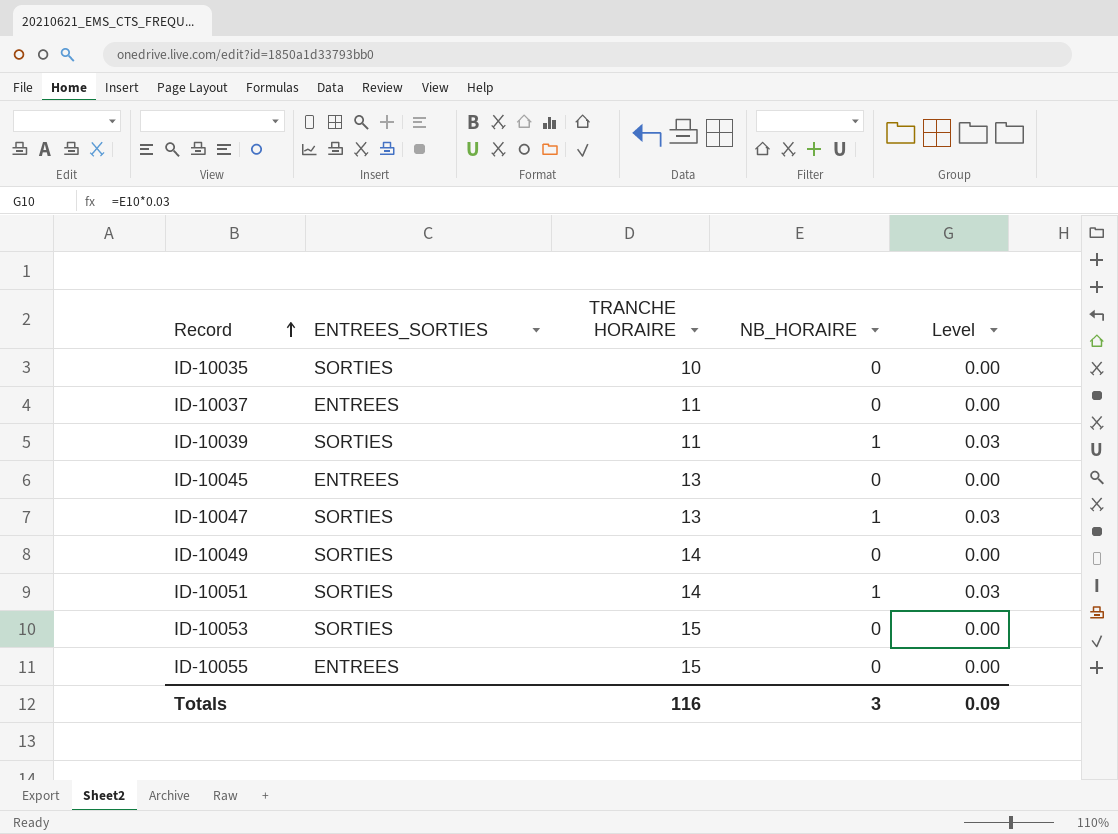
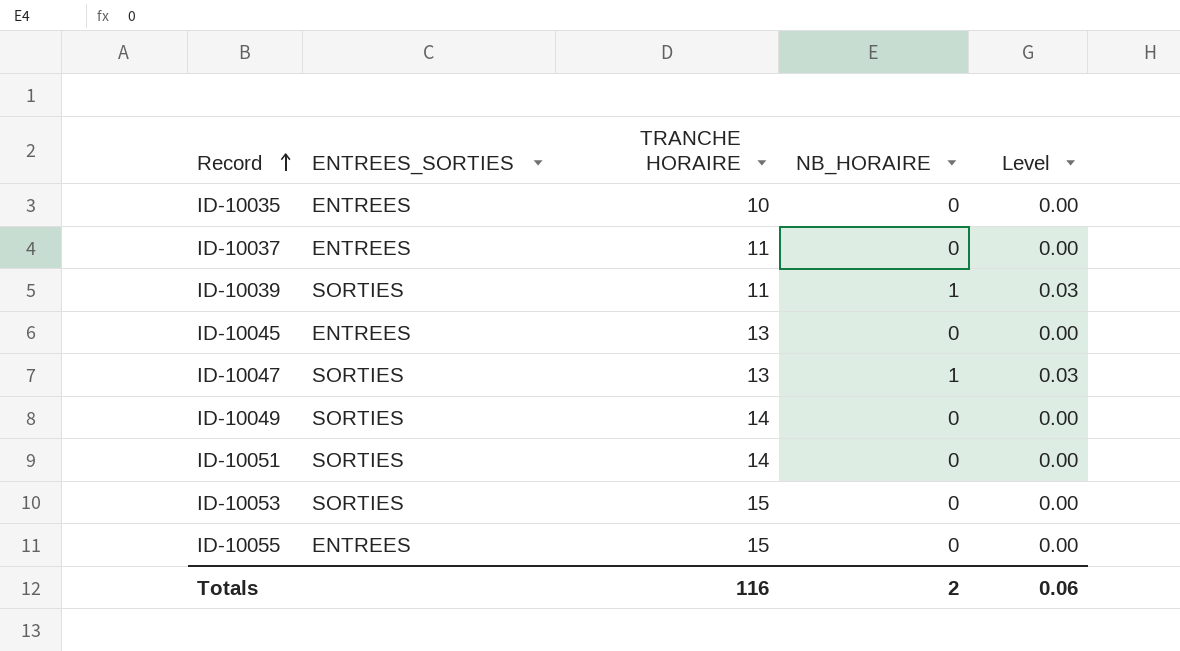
ID-10035 | ENTREES_SORTIES: SORTIES -> ENTREES
ID-10051 | NB_HORAIRE: 1 -> 0
ID-10051 | Level: 0.03 -> 0.00
Totals | NB_HORAIRE: 3 -> 2
Totals | Level: 0.09 -> 0.06

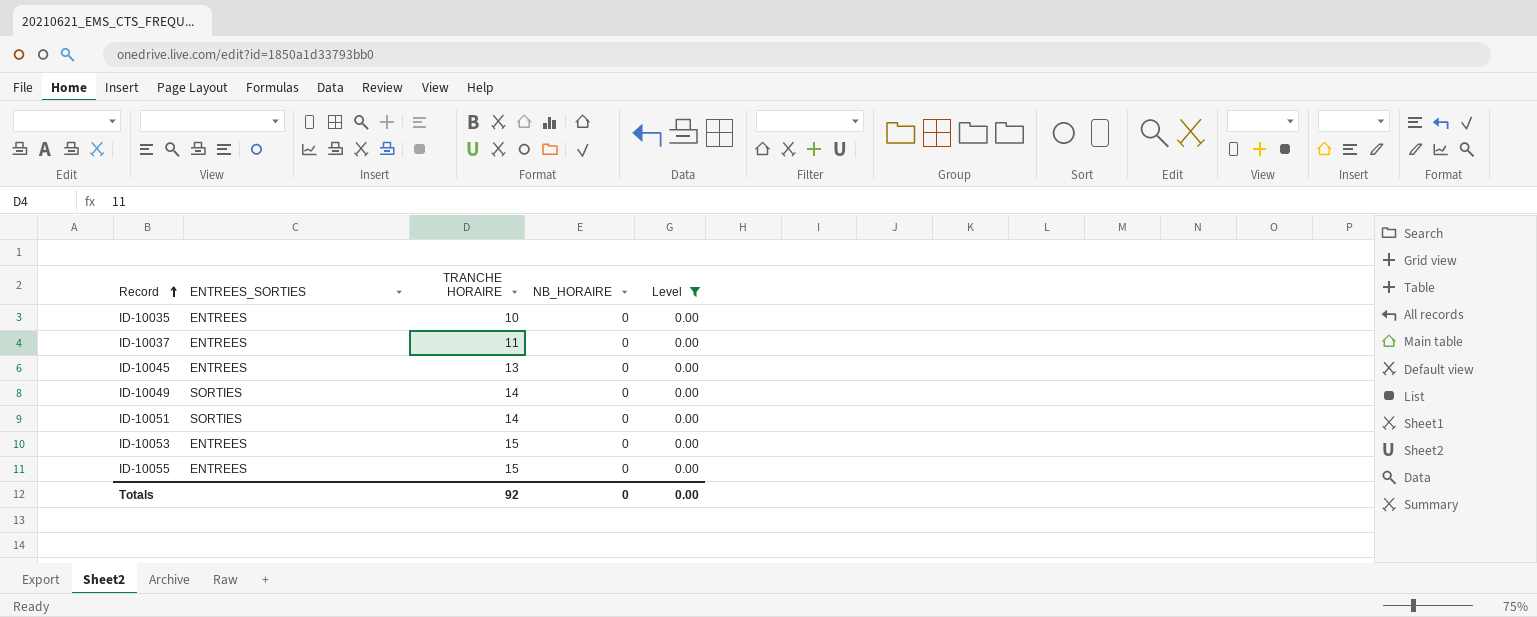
filter: none -> Level = 0.00
ID-10053 | ENTREES_SORTIES: SORTIES -> ENTREES
Totals | TRANCHE HORAIRE: 116 -> 92
Totals | NB_HORAIRE: 2 -> 0
Totals | Level: 0.06 -> 0.00

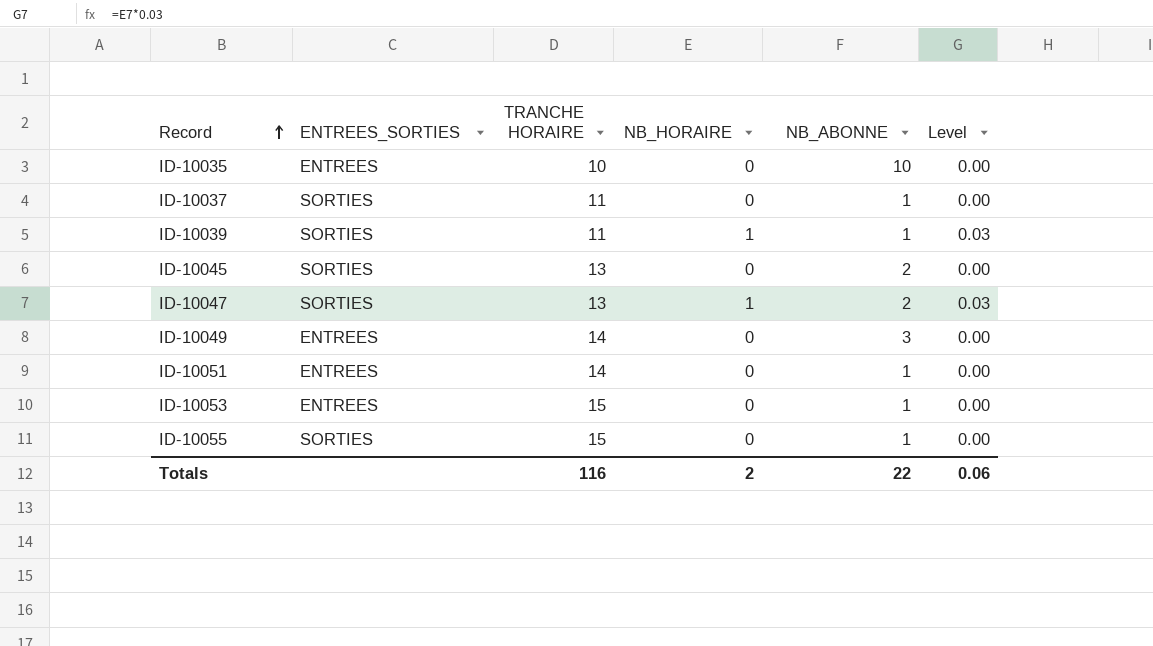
filter: Level = 0.00 -> none
column NB_ABONNE | position: none -> 5
ID-10037 | ENTREES_SORTIES: ENTREES -> SORTIES
ID-10045 | ENTREES_SORTIES: ENTREES -> SORTIES
ID-10049 | ENTREES_SORTIES: SORTIES -> ENTREES
ID-10051 | ENTREES_SORTIES: SORTIES -> ENTREES
ID-10055 | ENTREES_SORTIES: ENTREES -> SORTIES
Totals | TRANCHE HORAIRE: 92 -> 116
Totals | NB_HORAIRE: 0 -> 2
Totals | Level: 0.00 -> 0.06

